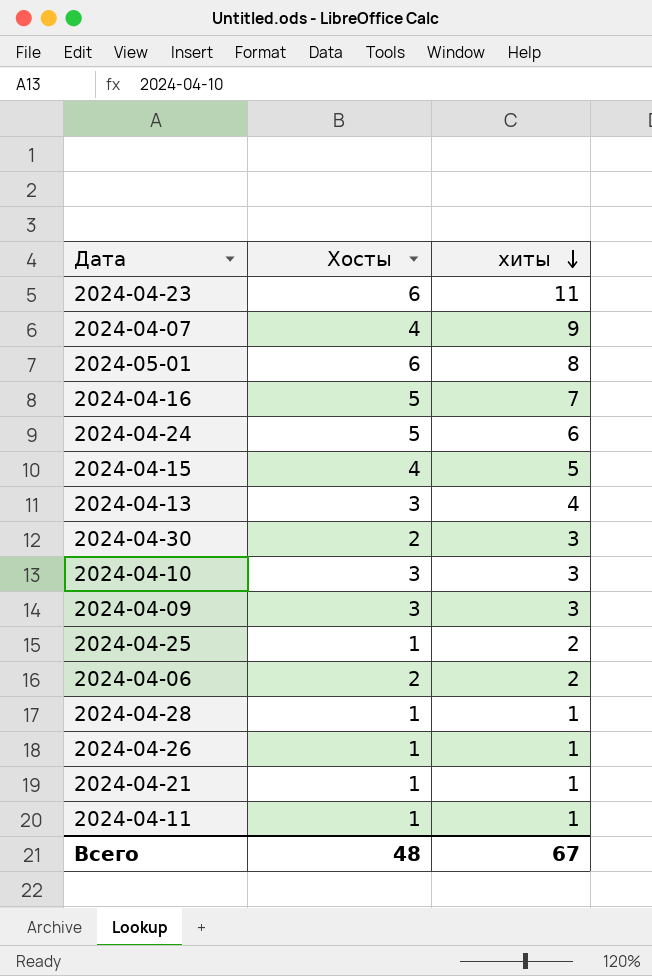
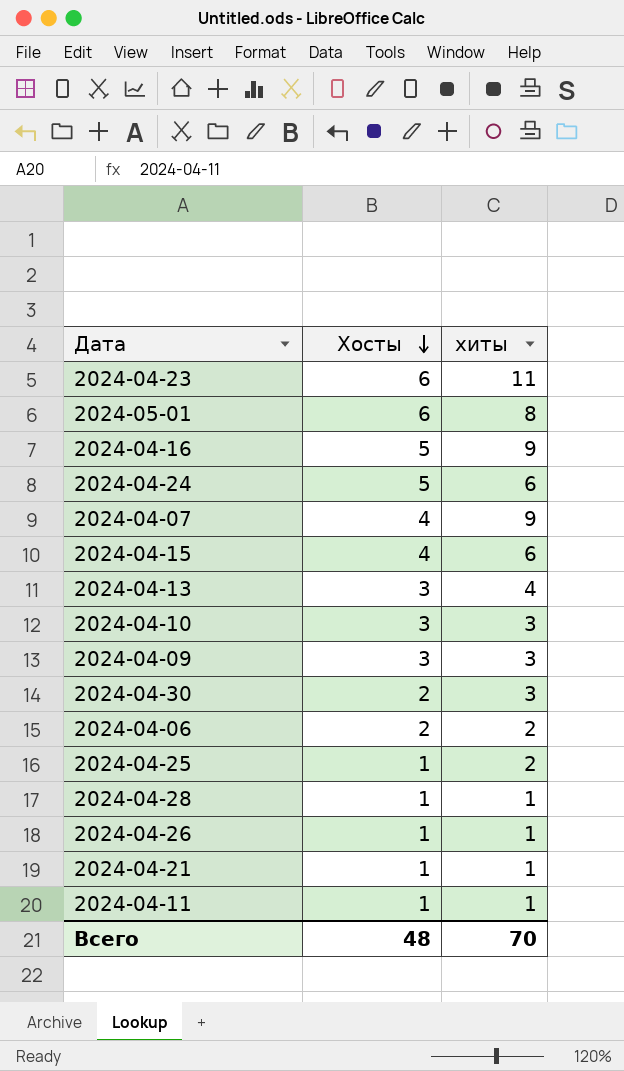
row order: хиты descending -> Хосты descending
2024-04-16 | хиты: 7 -> 9
2024-04-15 | хиты: 5 -> 6
Всего | хиты: 67 -> 70

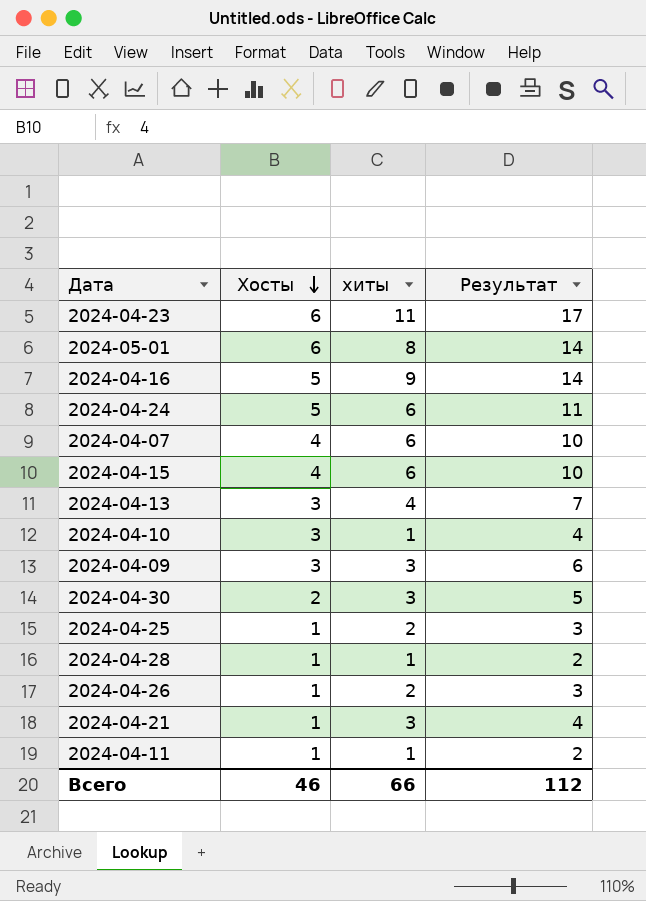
column Результат | formula: none -> [Хосты] + [хиты]
row 2024-04-06: 2 | 2 -> none
2024-04-07 | хиты: 9 -> 6
2024-04-10 | хиты: 3 -> 1
2024-04-26 | хиты: 1 -> 2
2024-04-21 | хиты: 1 -> 3
Всего | Хосты: 48 -> 46
Всего | хиты: 70 -> 66

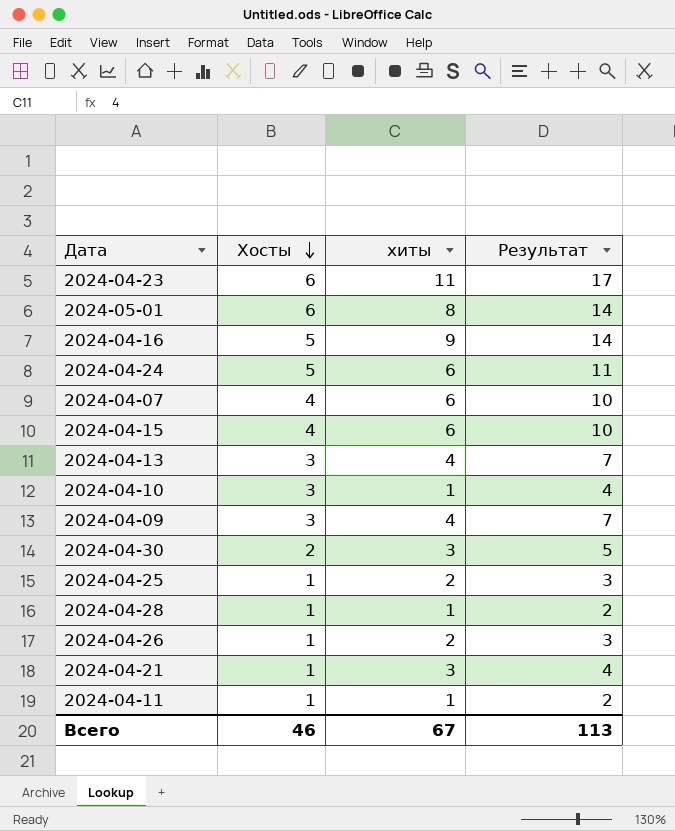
2024-04-09 | хиты: 3 -> 4
2024-04-09 | Результат: 6 -> 7
Всего | хиты: 66 -> 67
Всего | Результат: 112 -> 113

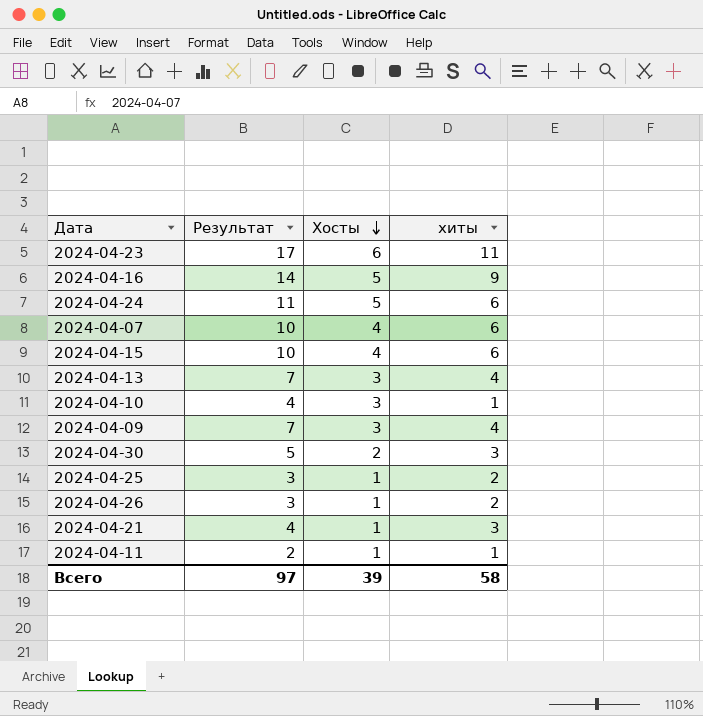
column Результат | position: 4 -> 2
row 2024-05-01: 6 | 8 | 14 -> none
row 2024-04-28: 1 | 1 | 2 -> none
Всего | Результат: 113 -> 97
Всего | Хосты: 46 -> 39
Всего | хиты: 67 -> 58

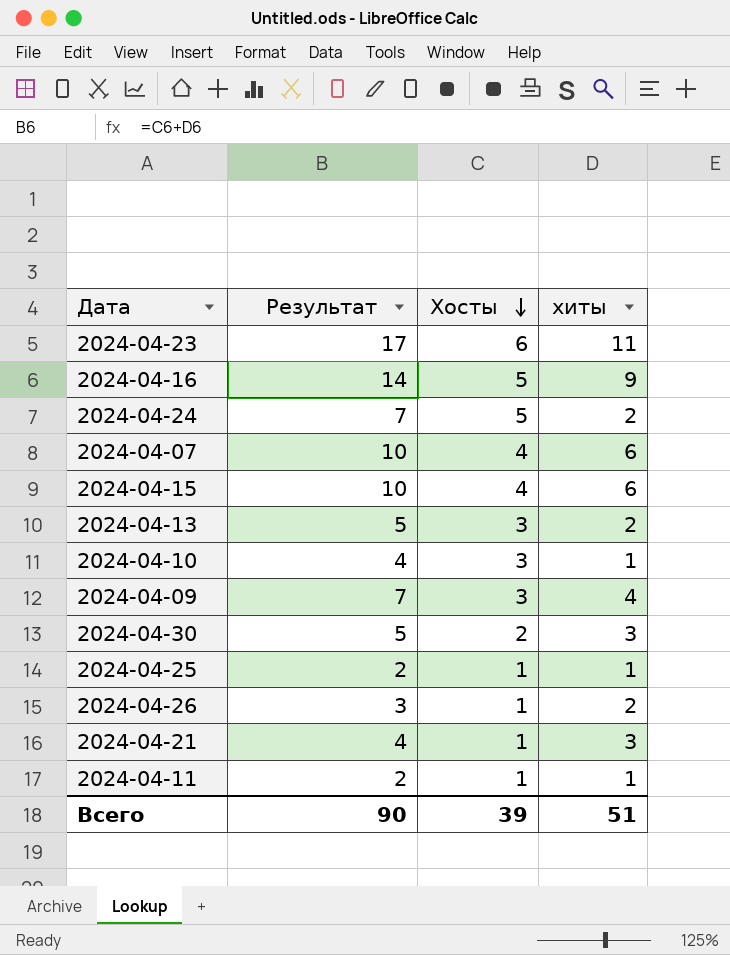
2024-04-24 | Результат: 11 -> 7
2024-04-24 | хиты: 6 -> 2
2024-04-13 | Результат: 7 -> 5
2024-04-13 | хиты: 4 -> 2
2024-04-25 | Результат: 3 -> 2
2024-04-25 | хиты: 2 -> 1
Всего | Результат: 97 -> 90
Всего | хиты: 58 -> 51

